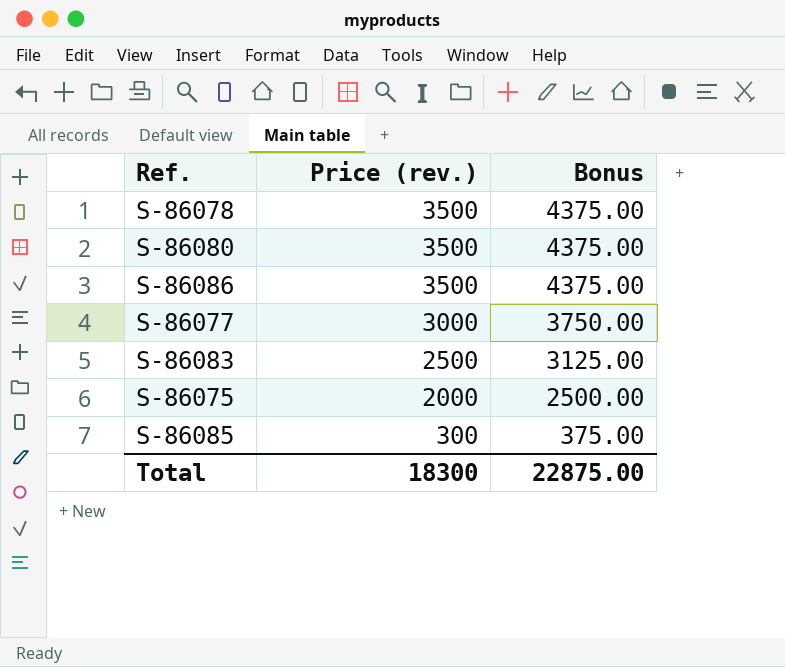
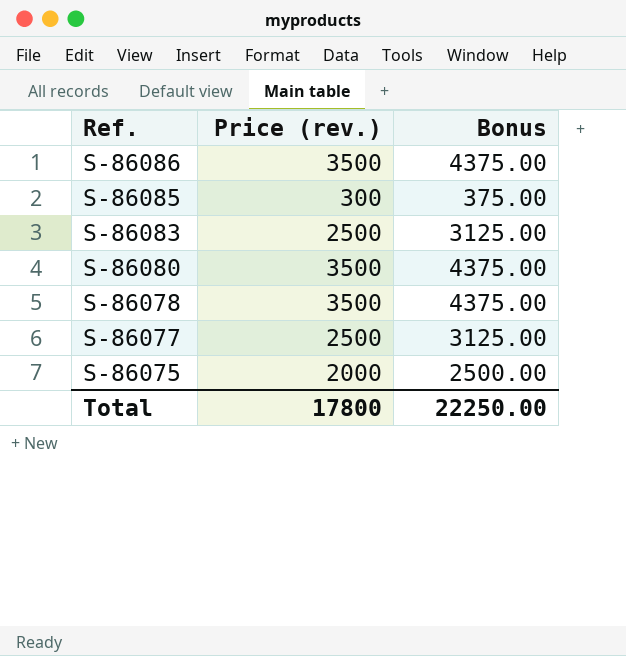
row order: Price (rev.) descending -> Ref. descending
S-86077 | Price (rev.): 3000 -> 2500
S-86077 | Bonus: 3750.00 -> 3125.00
Total | Price (rev.): 18300 -> 17800
Total | Bonus: 22875.00 -> 22250.00

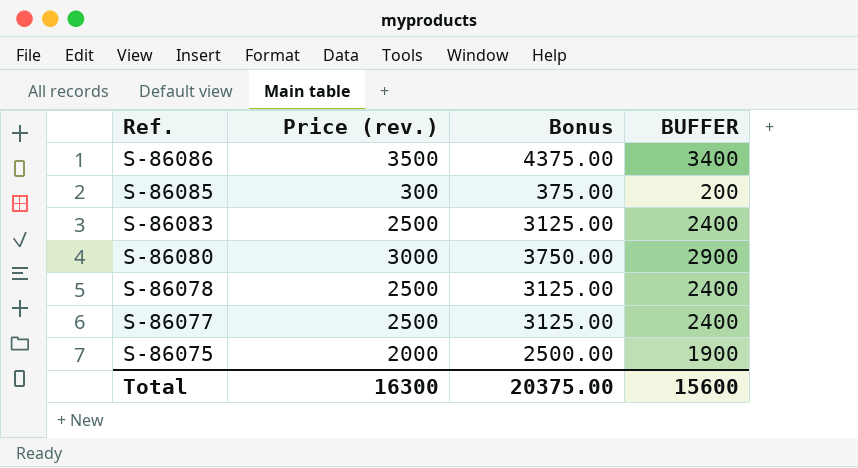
column BUFFER | formula: none -> [Price (rev.)] - 100
S-86080 | Price (rev.): 3500 -> 3000
S-86080 | Bonus: 4375.00 -> 3750.00
S-86078 | Price (rev.): 3500 -> 2500
S-86078 | Bonus: 4375.00 -> 3125.00
Total | Price (rev.): 17800 -> 16300
Total | Bonus: 22250.00 -> 20375.00

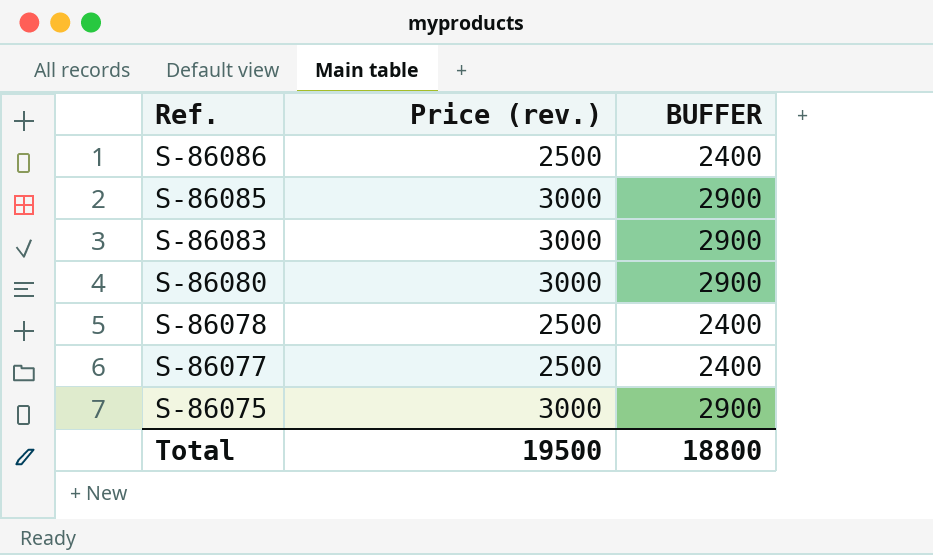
column Bonus | formula: [Price (rev.)] * 1.25 -> none
S-86086 | Price (rev.): 3500 -> 2500
S-86086 | BUFFER: 3400 -> 2400
S-86085 | Price (rev.): 300 -> 3000
S-86085 | BUFFER: 200 -> 2900
S-86083 | Price (rev.): 2500 -> 3000
S-86083 | BUFFER: 2400 -> 2900
S-86075 | Price (rev.): 2000 -> 3000
S-86075 | BUFFER: 1900 -> 2900
Total | Price (rev.): 16300 -> 19500
Total | BUFFER: 15600 -> 18800

